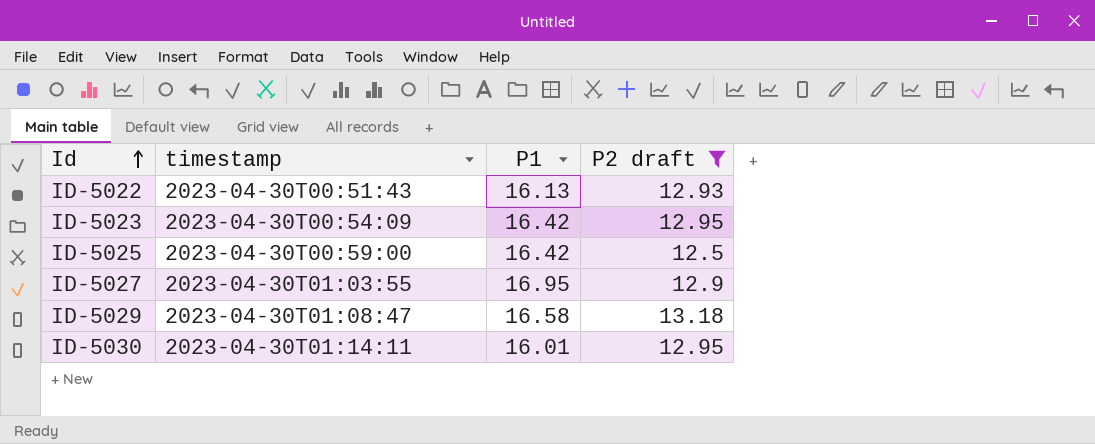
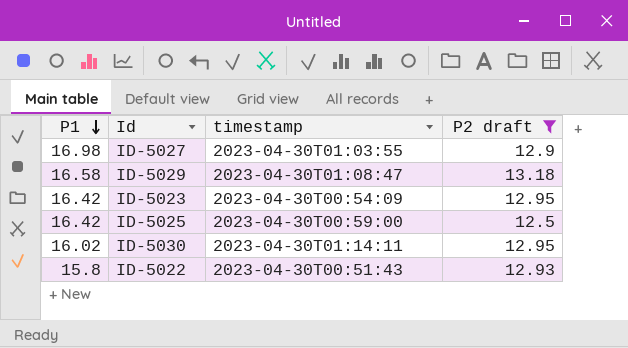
row order: Id ascending -> P1 descending
column P1 | position: 3 -> 1
ID-5027 | P1: 16.95 -> 16.98
ID-5030 | P1: 16.01 -> 16.02
ID-5022 | P1: 16.13 -> 15.8

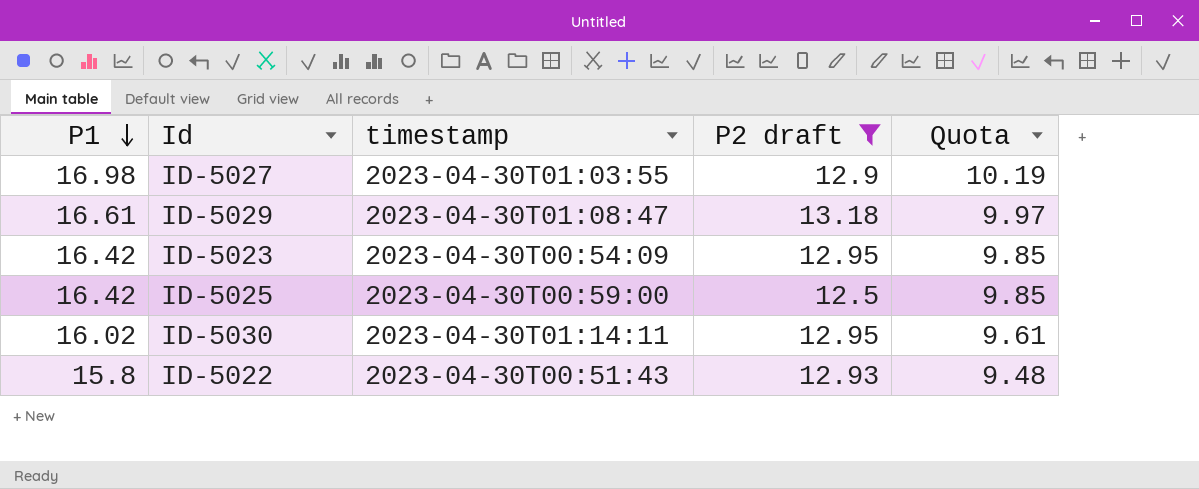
column Quota | formula: none -> [P1] * 0.6
ID-5029 | P1: 16.58 -> 16.61

